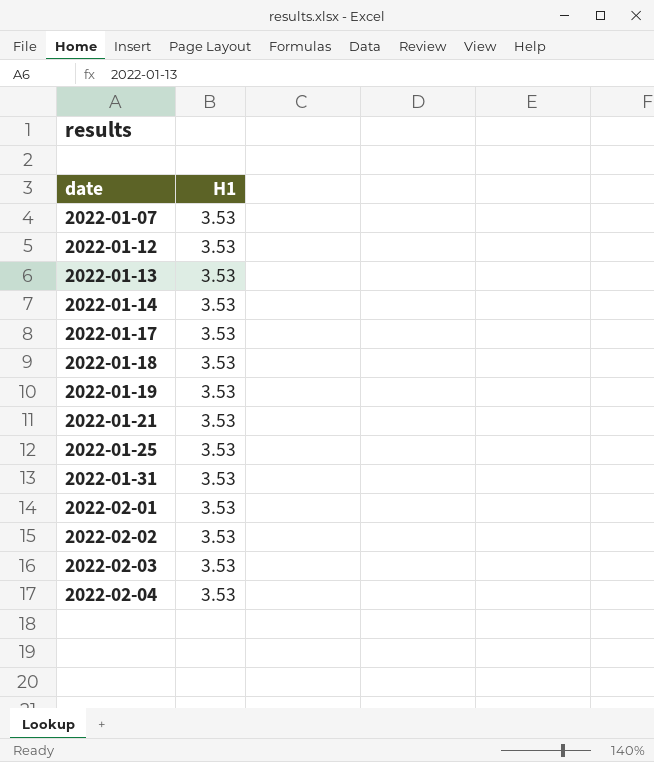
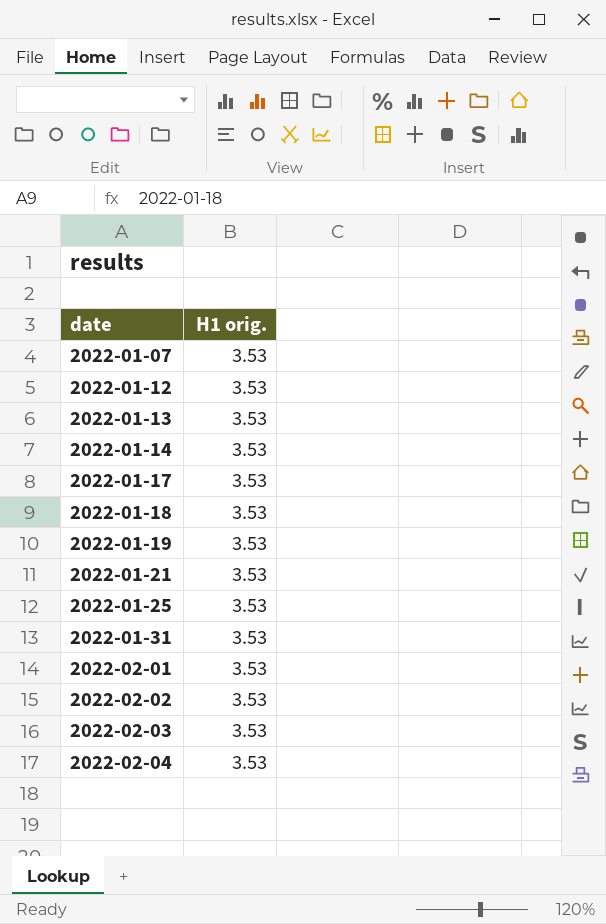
column name: H1 -> H1 orig.

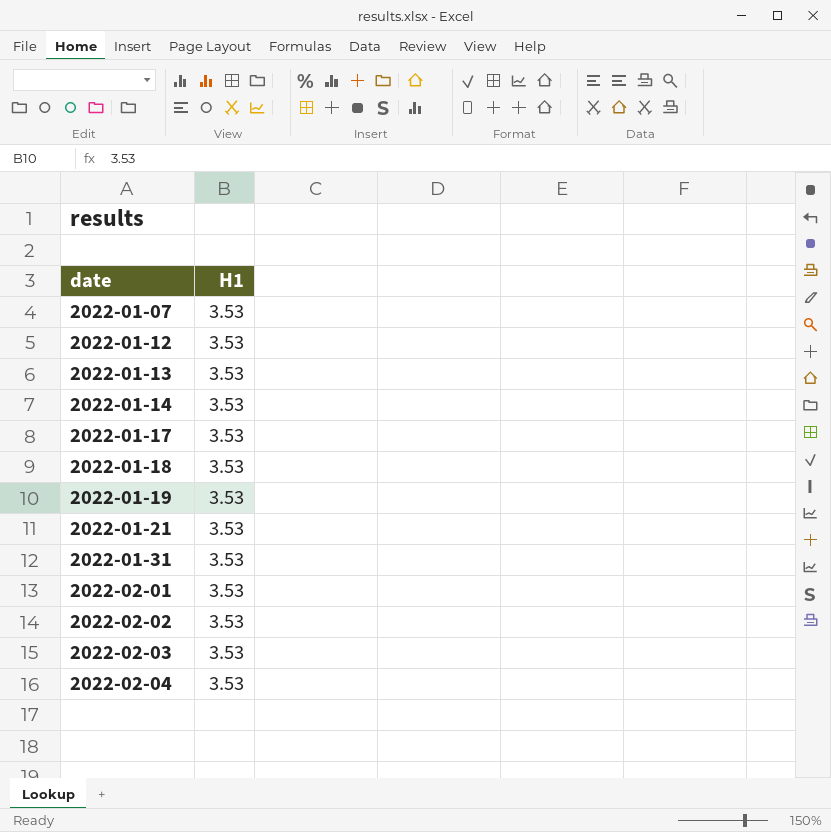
column name: H1 orig. -> H1
row 2022-01-25: 3.53 -> none

